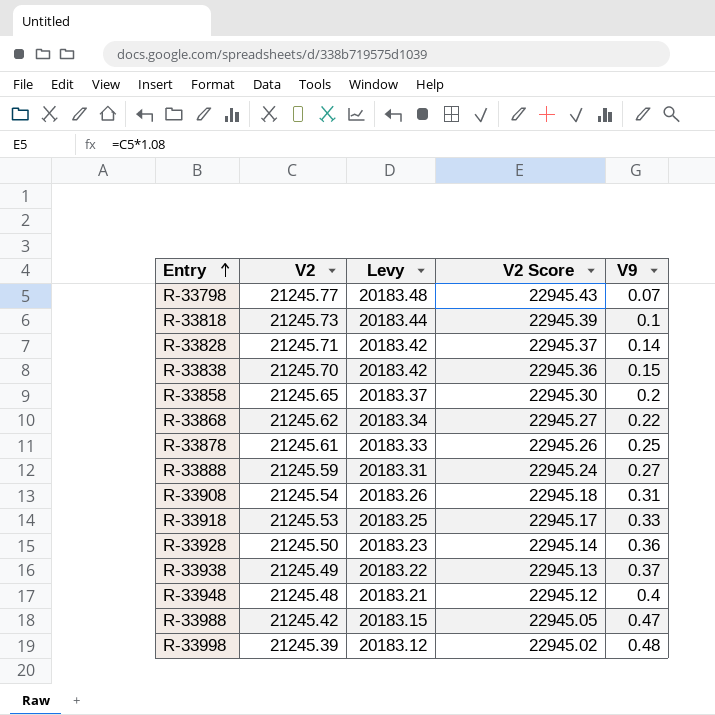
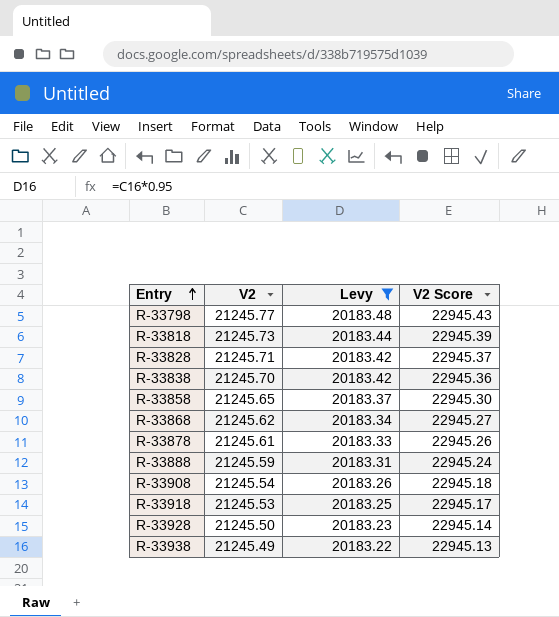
filter: none -> Levy >= 20183.22
column V9 | position: 5 -> none

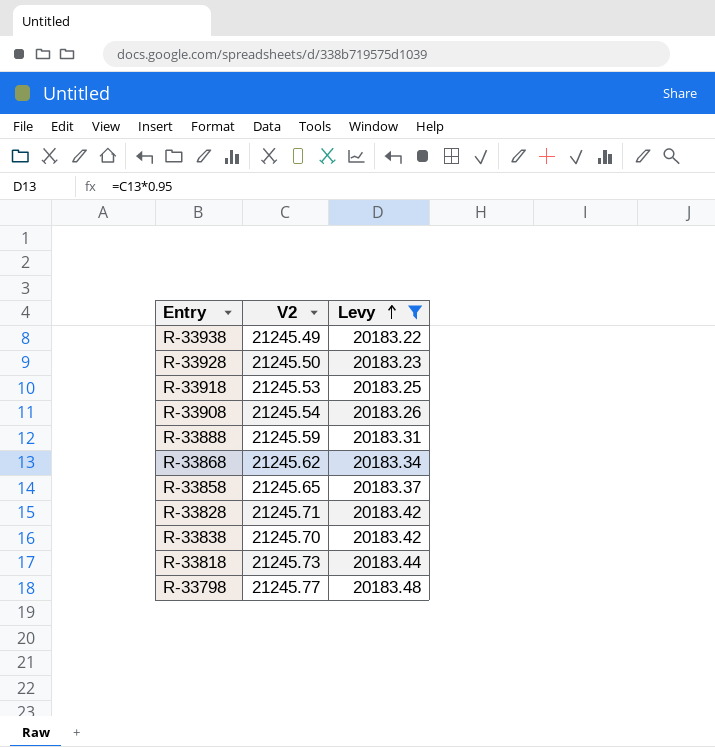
row order: Entry ascending -> Levy ascending
column V2 Score | formula: [V2] * 1.08 -> none
row R-33878: 21245.61 | 20183.33 | 22945.26 -> none

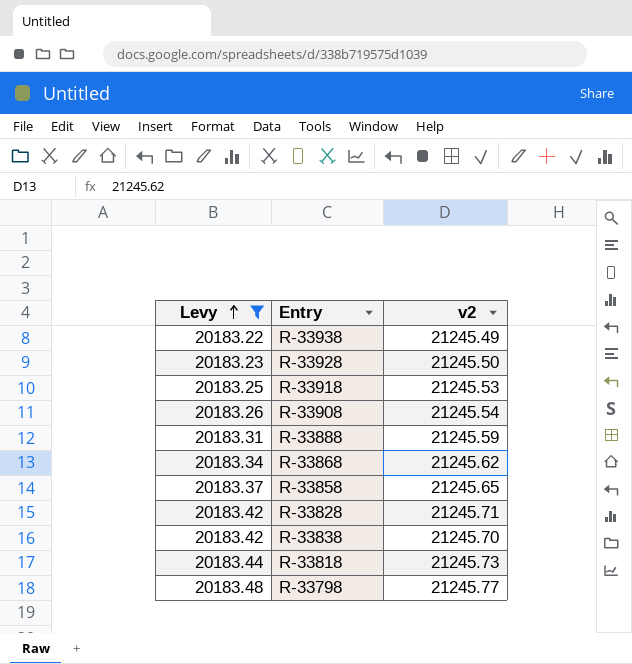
column Levy | position: 3 -> 1
column name: V2 -> v2

